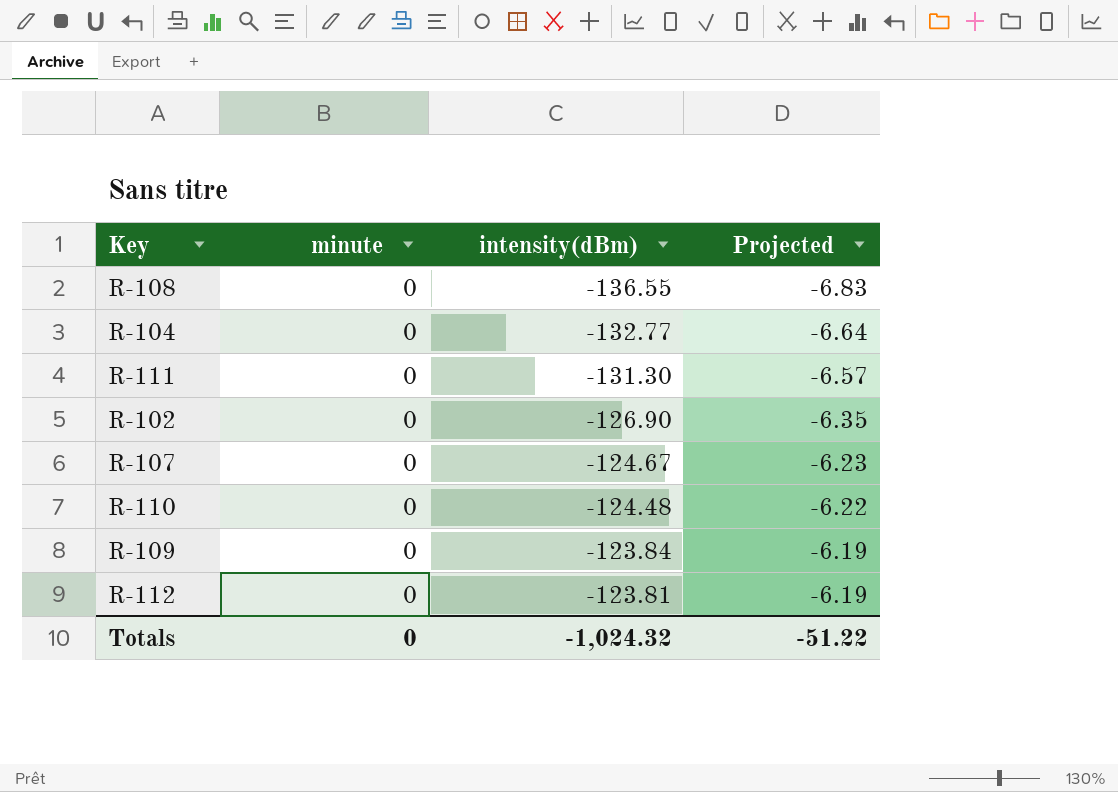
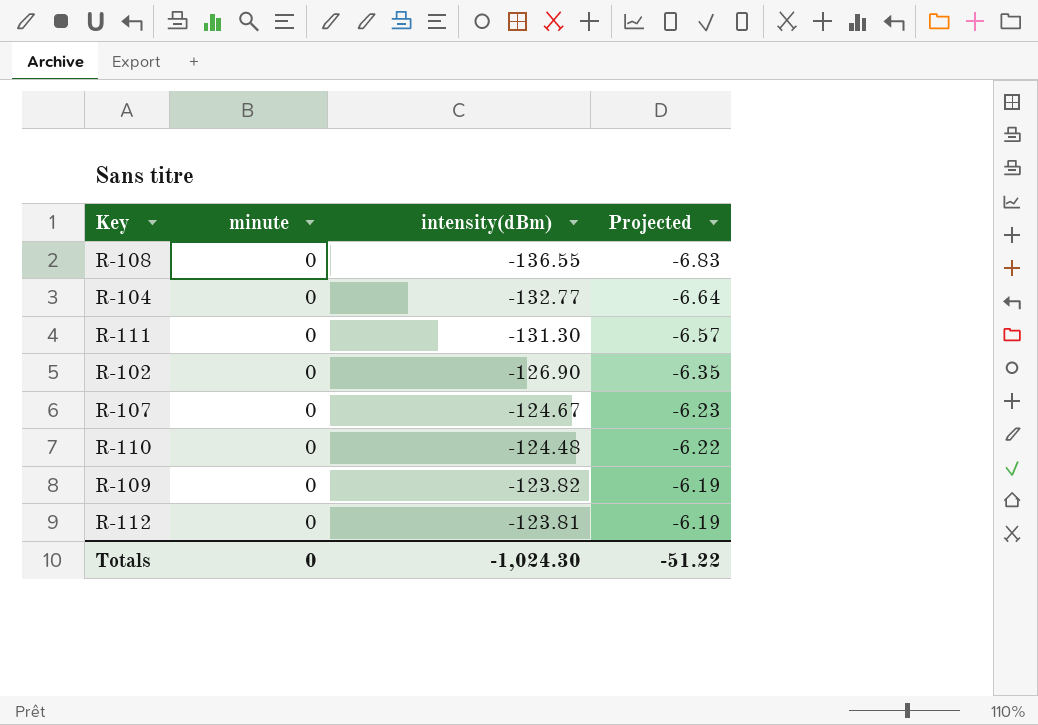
R-109 | intensity(dBm): -123.84 -> -123.82
Totals | intensity(dBm): -1,024.32 -> -1,024.30

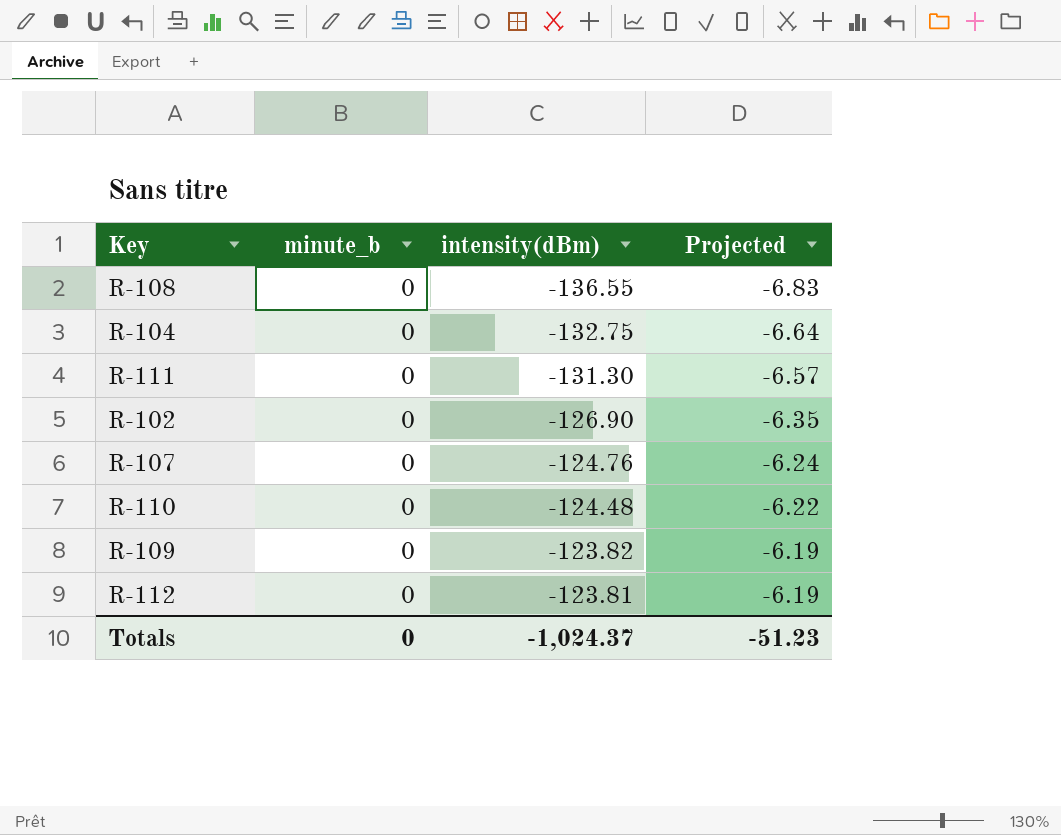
column name: minute -> minute_b
R-104 | intensity(dBm): -132.77 -> -132.75
R-107 | intensity(dBm): -124.67 -> -124.76
R-107 | Projected: -6.23 -> -6.24
Totals | intensity(dBm): -1,024.30 -> -1,024.37
Totals | Projected: -51.22 -> -51.23

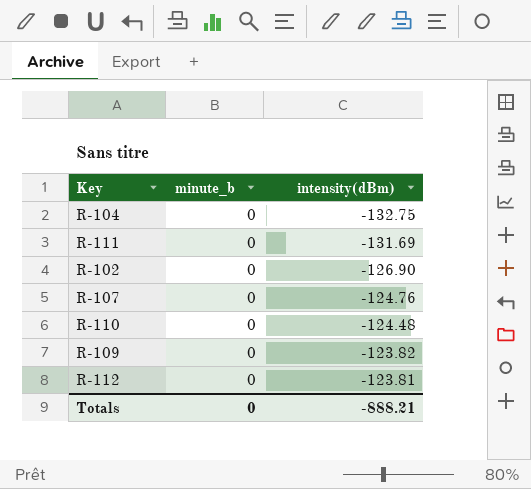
column Projected | formula: [intensity(dBm)] * 0.05 -> none
row R-108: 0 | -136.55 | -6.83 -> none
R-111 | intensity(dBm): -131.30 -> -131.69
Totals | intensity(dBm): -1,024.37 -> -888.21

